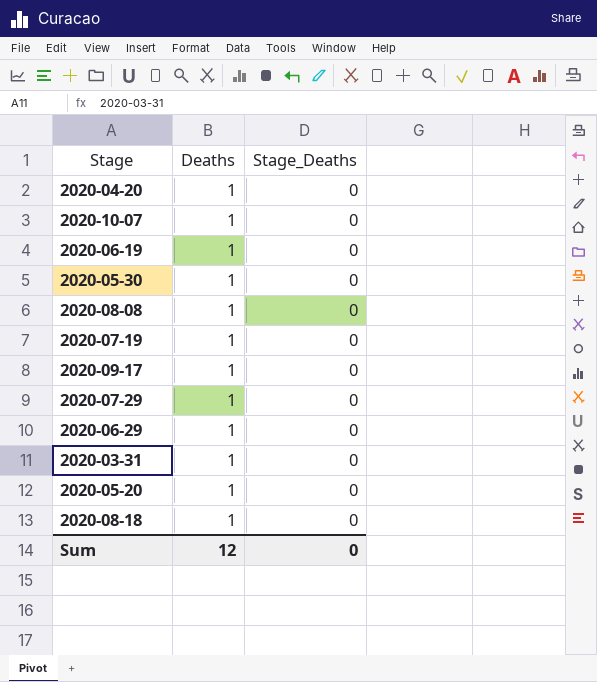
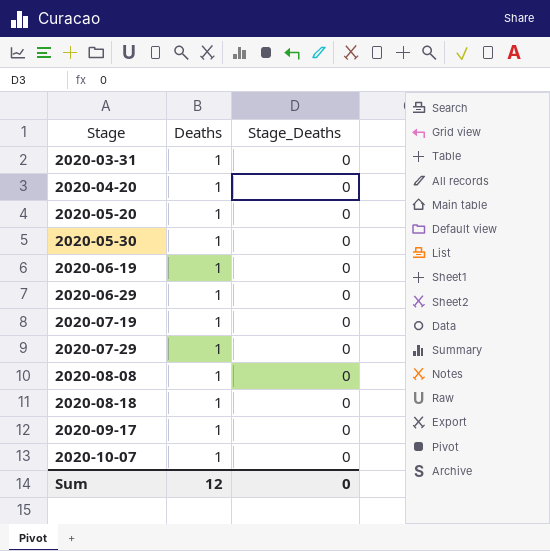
row order: none -> Stage ascending

